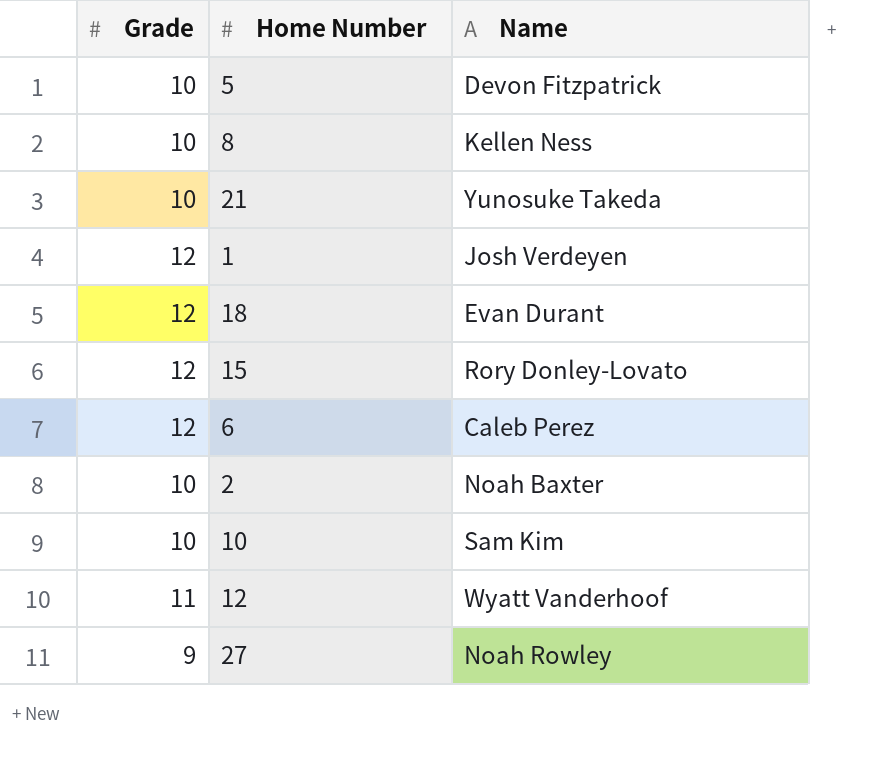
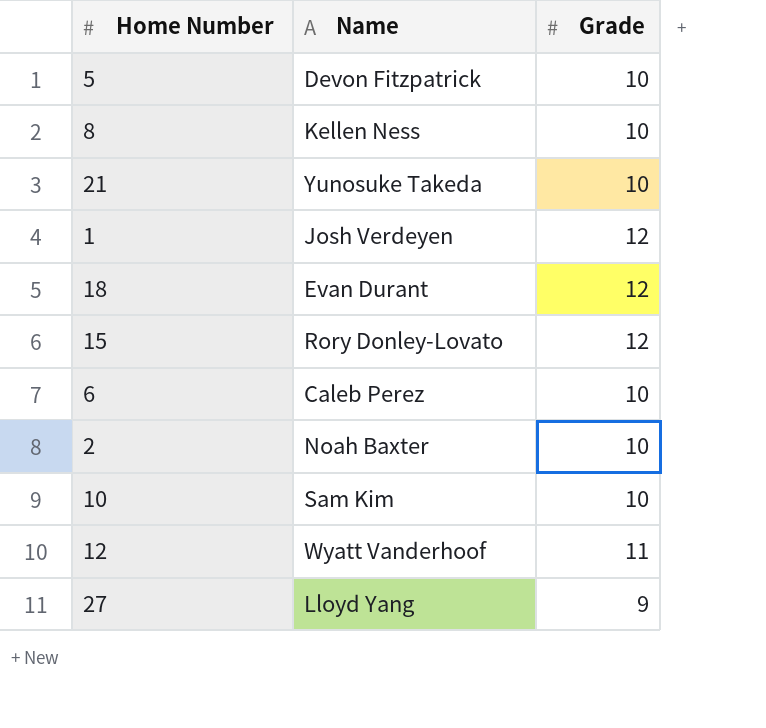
column Grade | position: 1 -> 3
6 | Grade: 12 -> 10
27 | Name: Noah Rowley -> Lloyd Yang

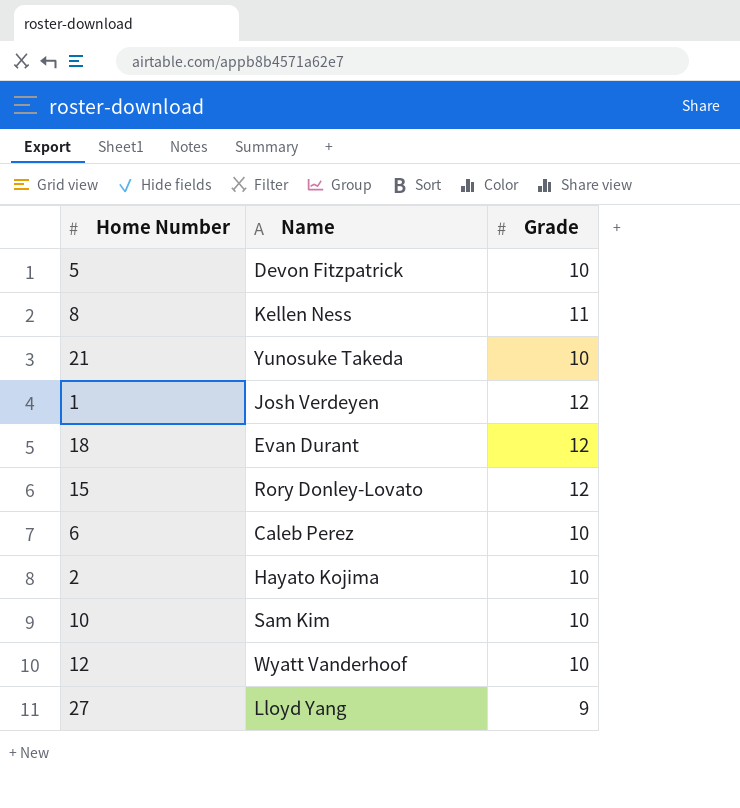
8 | Grade: 10 -> 11
2 | Name: Noah Baxter -> Hayato Kojima
12 | Grade: 11 -> 10

